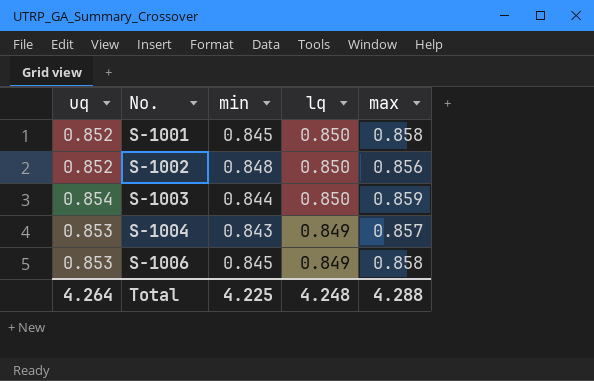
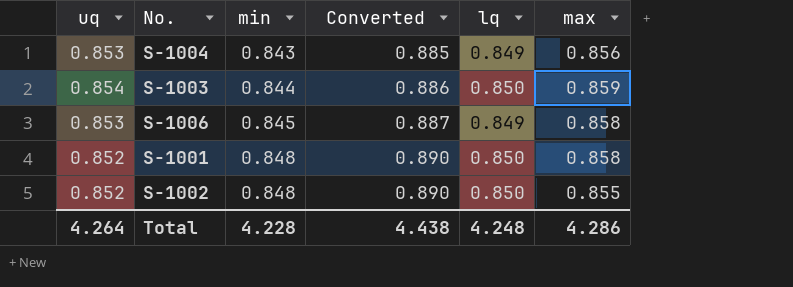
row order: No. ascending -> min ascending
column Converted | formula: none -> [min] * 1.05
S-1004 | max: 0.857 -> 0.856
S-1001 | min: 0.845 -> 0.848
S-1002 | max: 0.856 -> 0.855
Total | min: 4.225 -> 4.228
Total | max: 4.288 -> 4.286

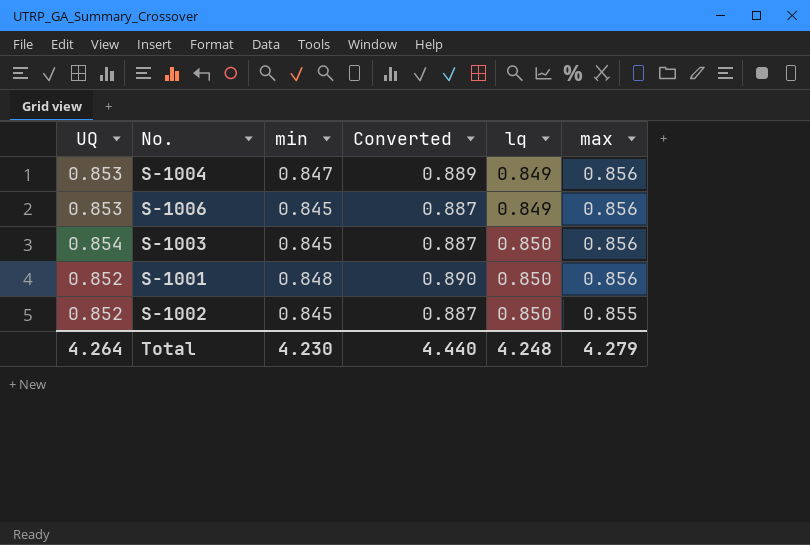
row order: min ascending -> lq ascending
column name: uq -> UQ
S-1004 | min: 0.843 -> 0.847
S-1004 | Converted: 0.885 -> 0.889
S-1006 | max: 0.858 -> 0.856
S-1003 | min: 0.844 -> 0.845
S-1003 | Converted: 0.886 -> 0.887
S-1003 | max: 0.859 -> 0.856
S-1001 | max: 0.858 -> 0.856
S-1002 | min: 0.848 -> 0.845
S-1002 | Converted: 0.890 -> 0.887
Total | min: 4.228 -> 4.230
Total | Converted: 4.438 -> 4.440
Total | max: 4.286 -> 4.279

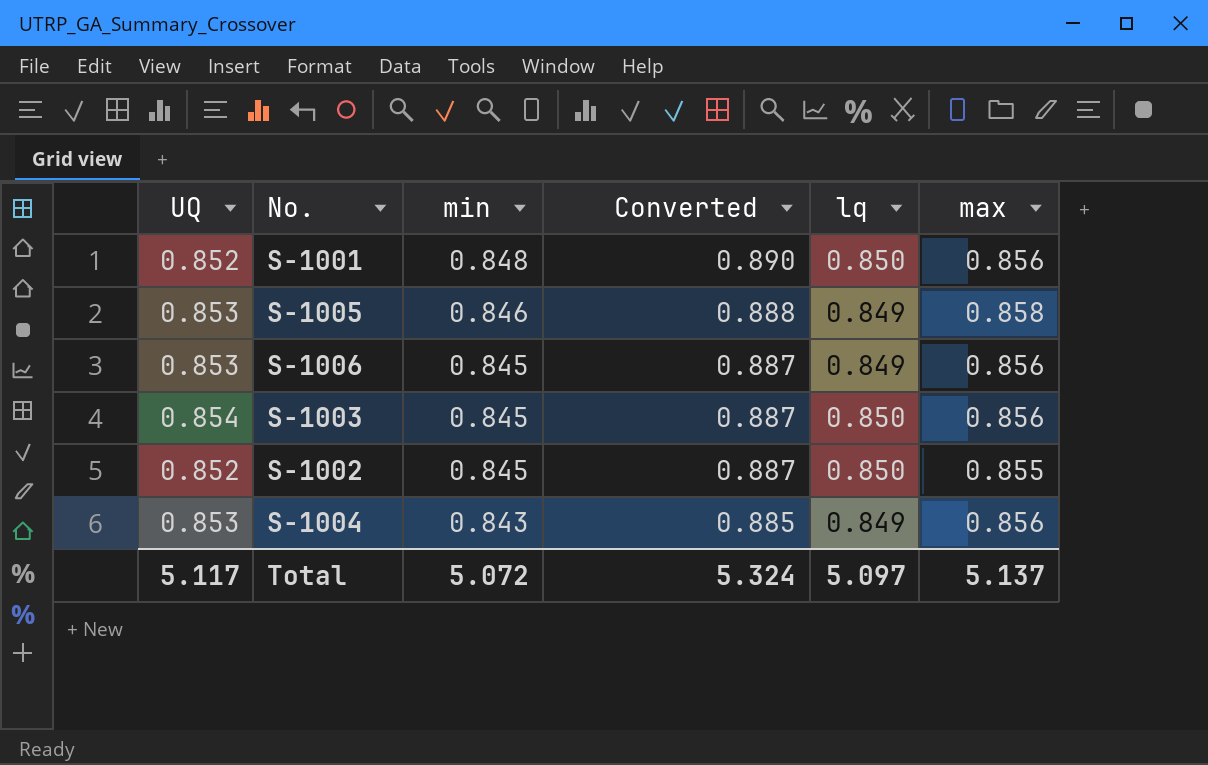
row order: lq ascending -> min descending
row S-1005: none -> 0.853 | 0.846 | 0.888 | 0.849 | 0.858
S-1004 | min: 0.847 -> 0.843
S-1004 | Converted: 0.889 -> 0.885
Total | UQ: 4.264 -> 5.117
Total | min: 4.230 -> 5.072
Total | Converted: 4.440 -> 5.324
Total | lq: 4.248 -> 5.097
Total | max: 4.279 -> 5.137

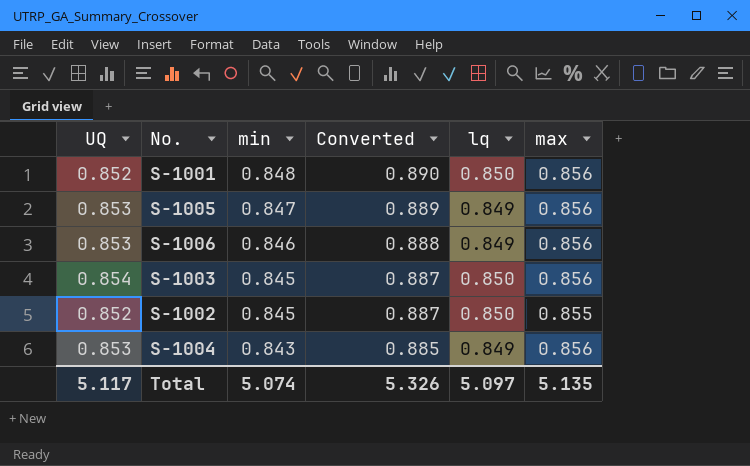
S-1005 | min: 0.846 -> 0.847
S-1005 | Converted: 0.888 -> 0.889
S-1005 | max: 0.858 -> 0.856
S-1006 | min: 0.845 -> 0.846
S-1006 | Converted: 0.887 -> 0.888
Total | min: 5.072 -> 5.074
Total | Converted: 5.324 -> 5.326
Total | max: 5.137 -> 5.135

